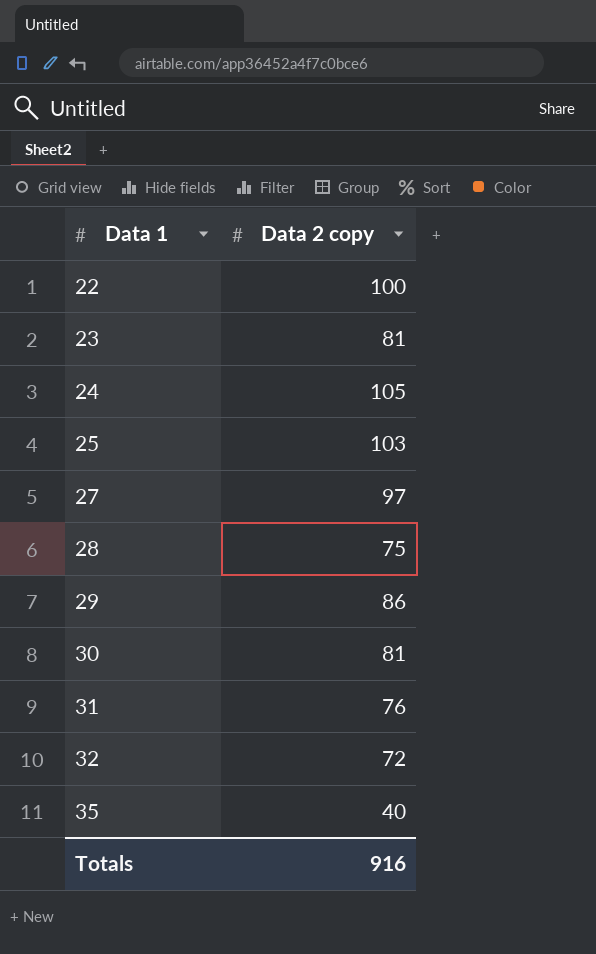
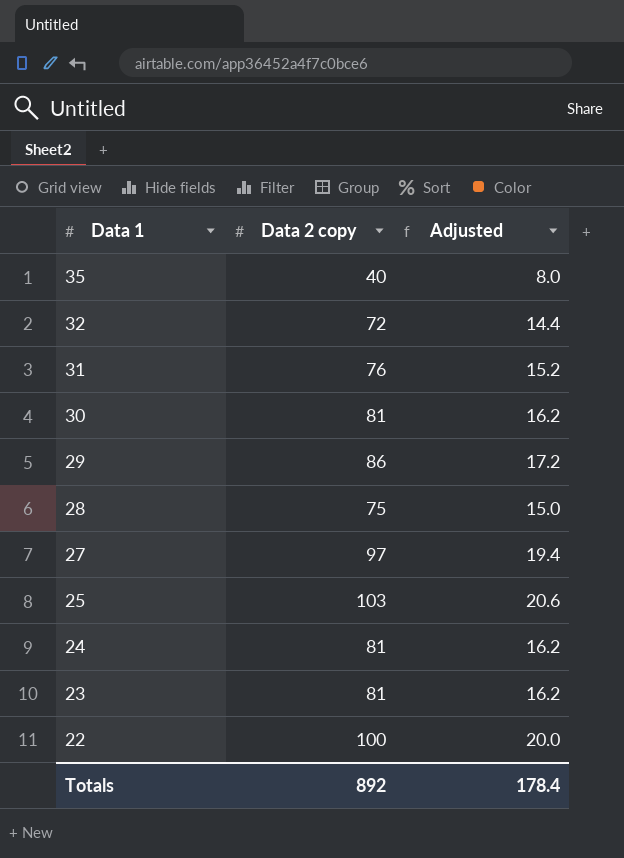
row order: Data 1 ascending -> Data 1 descending
column Adjusted | formula: none -> [Data 2 copy] * 0.2
24 | Data 2 copy: 105 -> 81
Totals | Data 2 copy: 916 -> 892

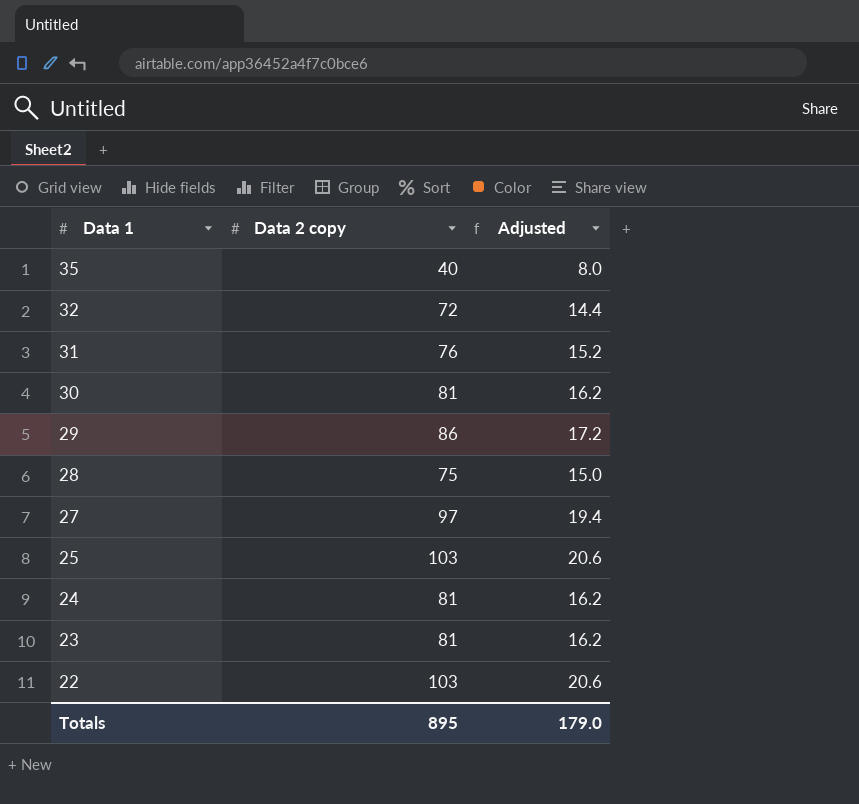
22 | Data 2 copy: 100 -> 103
22 | Adjusted: 20.0 -> 20.6
Totals | Data 2 copy: 892 -> 895
Totals | Adjusted: 178.4 -> 179.0

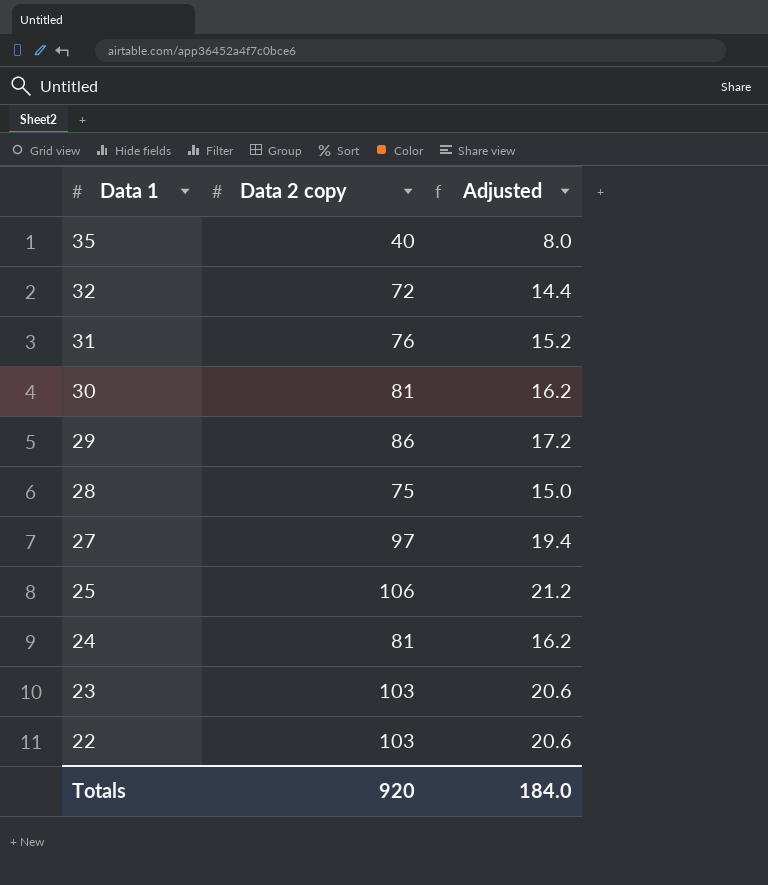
25 | Data 2 copy: 103 -> 106
25 | Adjusted: 20.6 -> 21.2
23 | Data 2 copy: 81 -> 103
23 | Adjusted: 16.2 -> 20.6
Totals | Data 2 copy: 895 -> 920
Totals | Adjusted: 179.0 -> 184.0

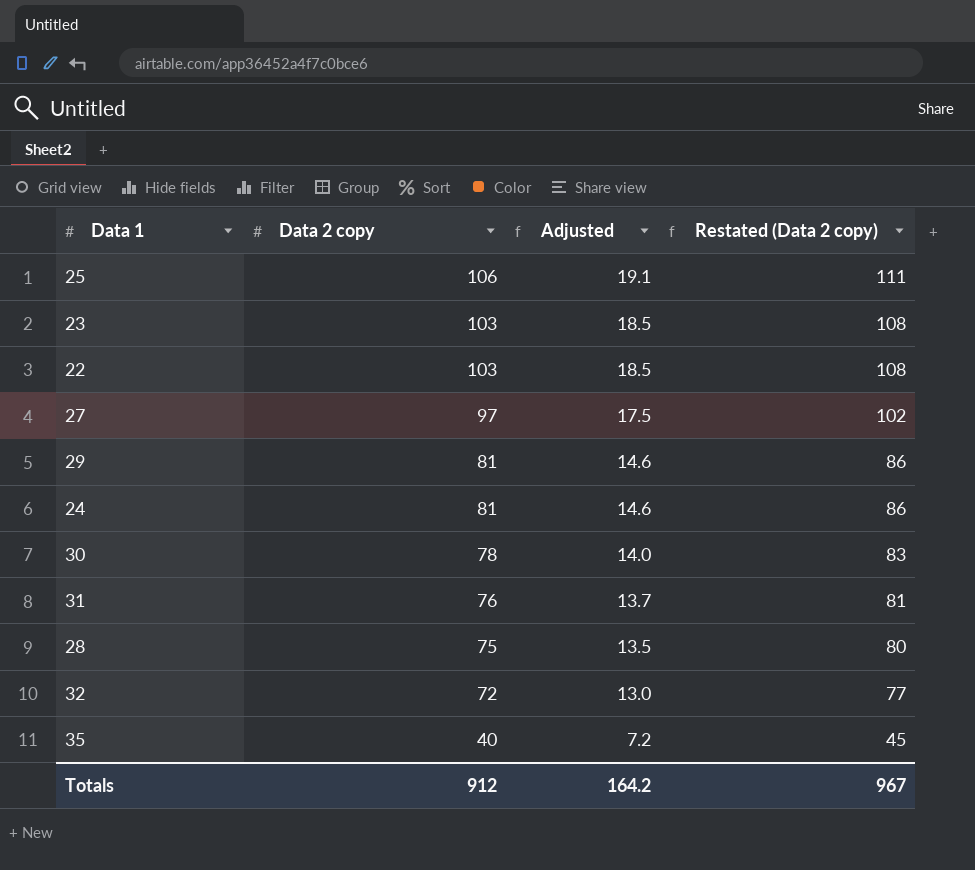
row order: Data 1 descending -> Data 2 copy descending
column Adjusted | formula: [Data 2 copy] * 0.2 -> [Data 2 copy] * 0.18
column Restated (Data 2 copy) | formula: none -> [Data 2 copy] + 5
29 | Data 2 copy: 86 -> 81
30 | Data 2 copy: 81 -> 78
Totals | Data 2 copy: 920 -> 912
Totals | Adjusted: 184.0 -> 164.2

